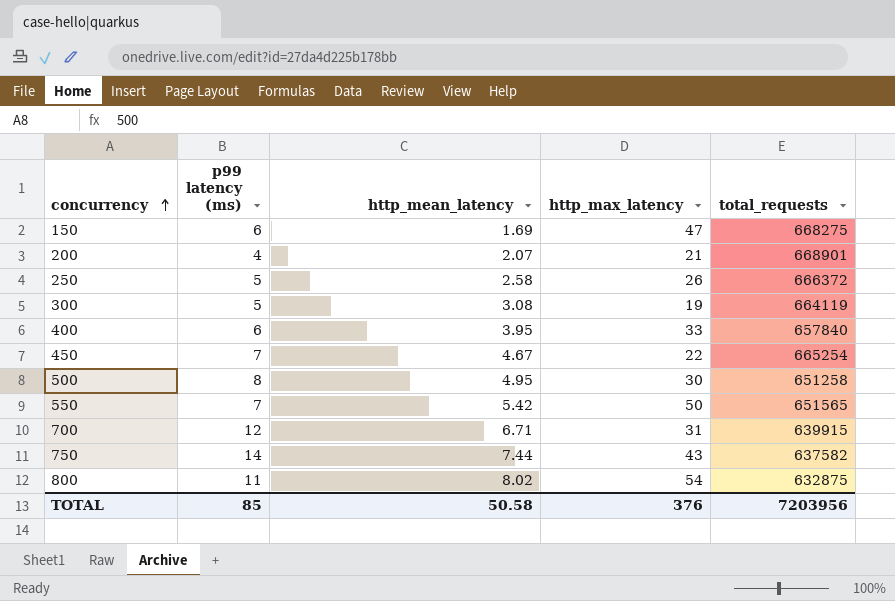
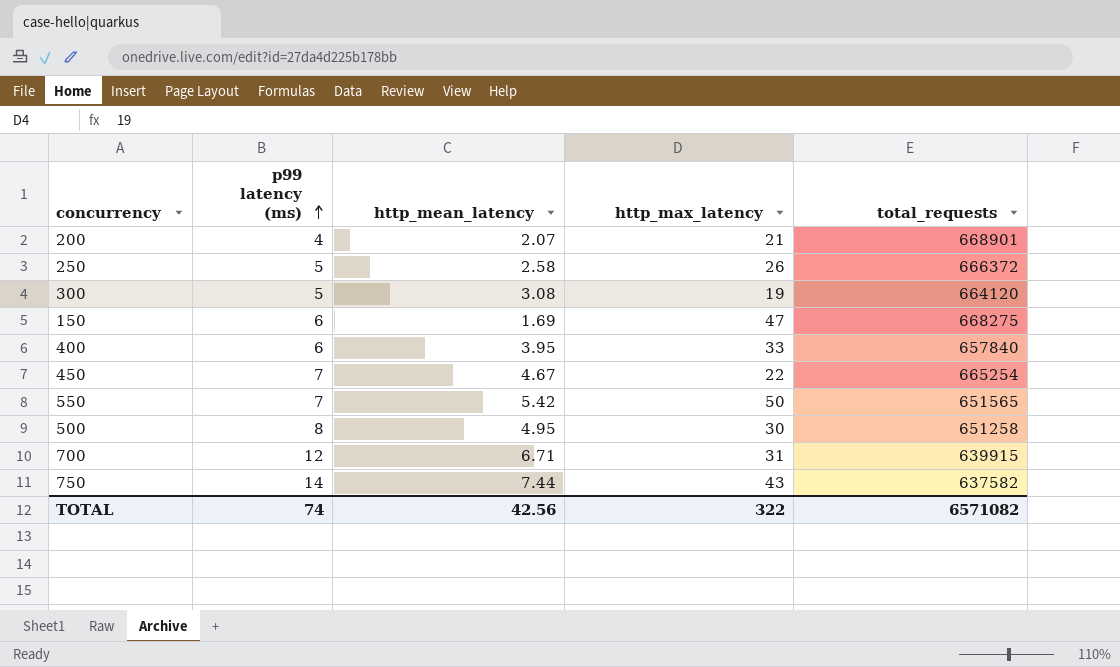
row order: concurrency ascending -> p99 latency (ms) ascending
row 800: 11 | 8.02 | 54 | 632875 -> none
300 | total_requests: 664119 -> 664120
TOTAL | p99 latency (ms): 85 -> 74
TOTAL | http_mean_latency: 50.58 -> 42.56
TOTAL | http_max_latency: 376 -> 322
TOTAL | total_requests: 7203956 -> 6571082

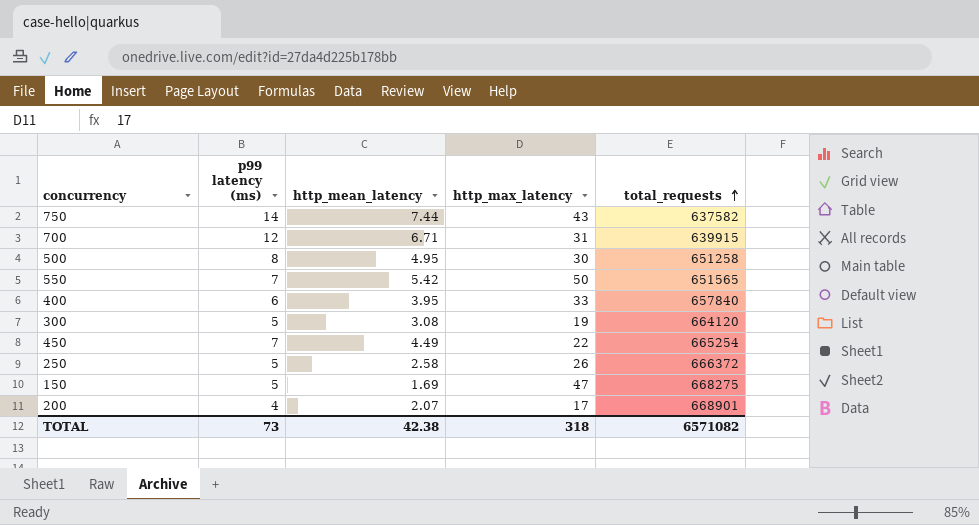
row order: p99 latency (ms) ascending -> total_requests ascending
450 | http_mean_latency: 4.67 -> 4.49
150 | p99 latency (ms): 6 -> 5
200 | http_max_latency: 21 -> 17
TOTAL | p99 latency (ms): 74 -> 73
TOTAL | http_mean_latency: 42.56 -> 42.38
TOTAL | http_max_latency: 322 -> 318

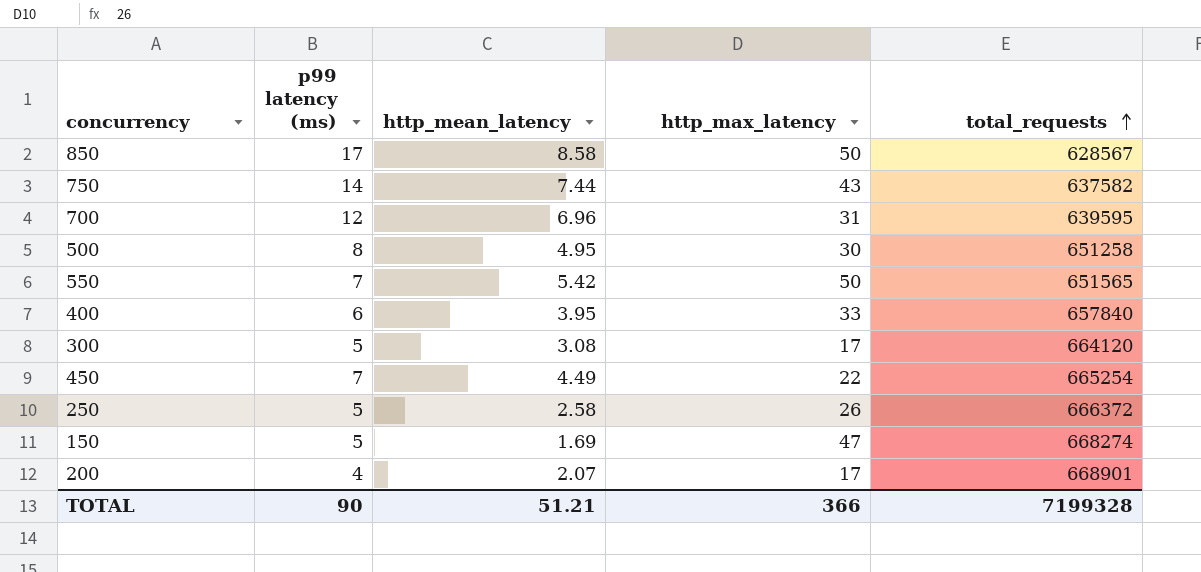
row 850: none -> 17 | 8.58 | 50 | 628567
700 | http_mean_latency: 6.71 -> 6.96
700 | total_requests: 639915 -> 639595
300 | http_max_latency: 19 -> 17
150 | total_requests: 668275 -> 668274
TOTAL | p99 latency (ms): 73 -> 90
TOTAL | http_mean_latency: 42.38 -> 51.21
TOTAL | http_max_latency: 318 -> 366
TOTAL | total_requests: 6571082 -> 7199328

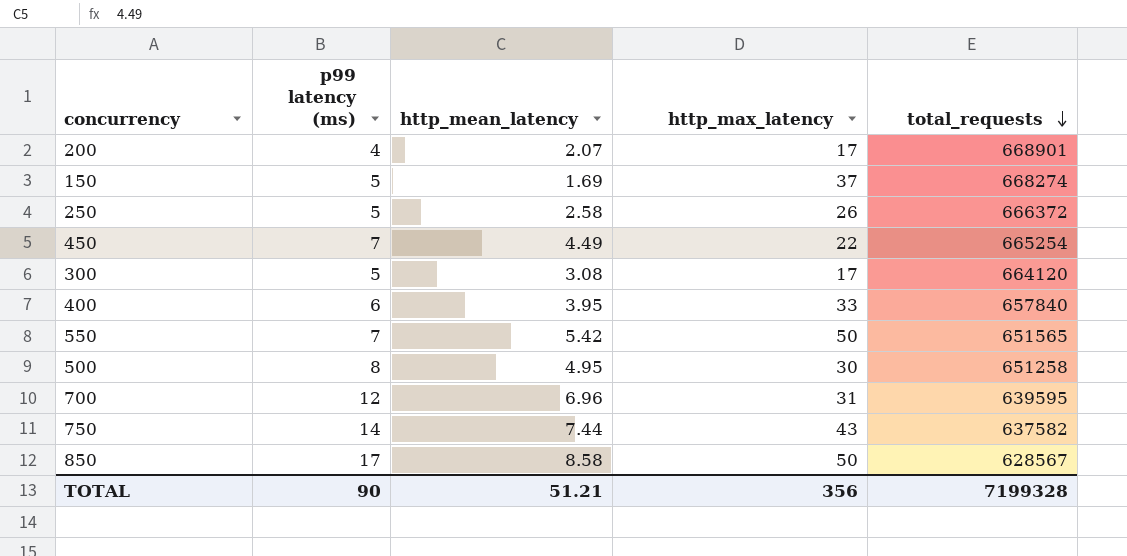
row order: total_requests ascending -> total_requests descending
150 | http_max_latency: 47 -> 37
TOTAL | http_max_latency: 366 -> 356

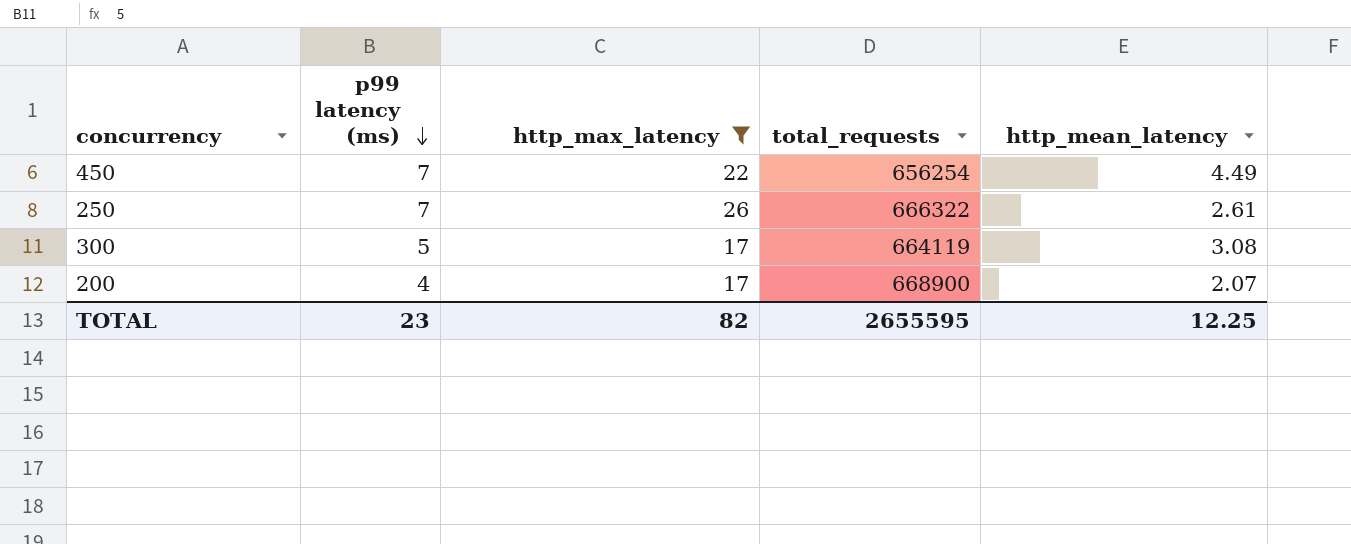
filter: none -> http_max_latency <= 26
row order: total_requests descending -> p99 latency (ms) descending
column http_mean_latency | position: 3 -> 5
450 | total_requests: 665254 -> 656254
250 | p99 latency (ms): 5 -> 7
250 | total_requests: 666372 -> 666322
250 | http_mean_latency: 2.58 -> 2.61
300 | total_requests: 664120 -> 664119
200 | total_requests: 668901 -> 668900
TOTAL | p99 latency (ms): 90 -> 23
TOTAL | http_max_latency: 356 -> 82
TOTAL | total_requests: 7199328 -> 2655595
TOTAL | http_mean_latency: 51.21 -> 12.25

